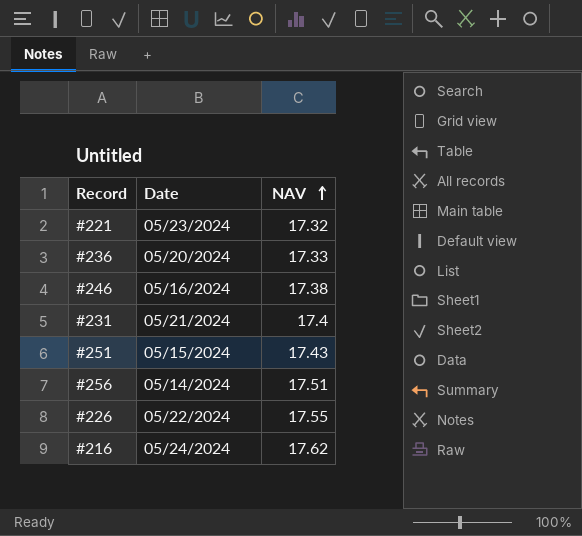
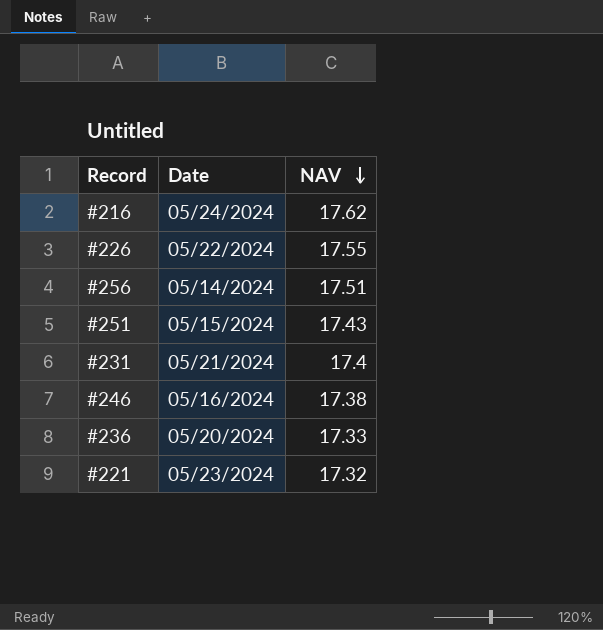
row order: NAV ascending -> NAV descending

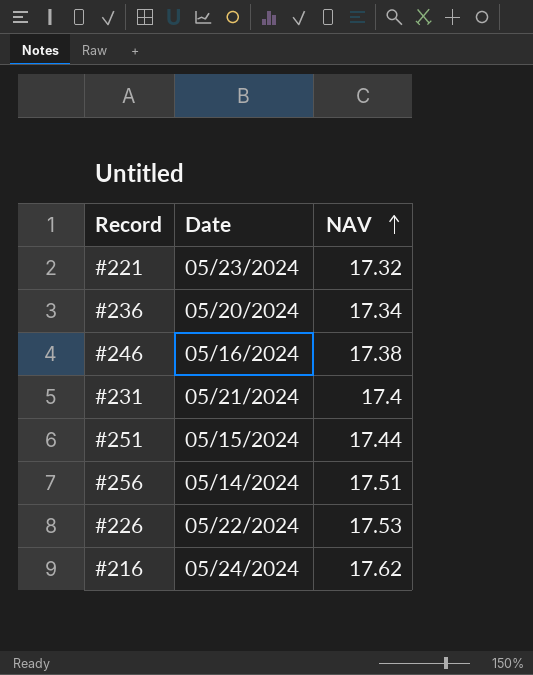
row order: NAV descending -> NAV ascending
#236 | NAV: 17.33 -> 17.34
#251 | NAV: 17.43 -> 17.44
#226 | NAV: 17.55 -> 17.53

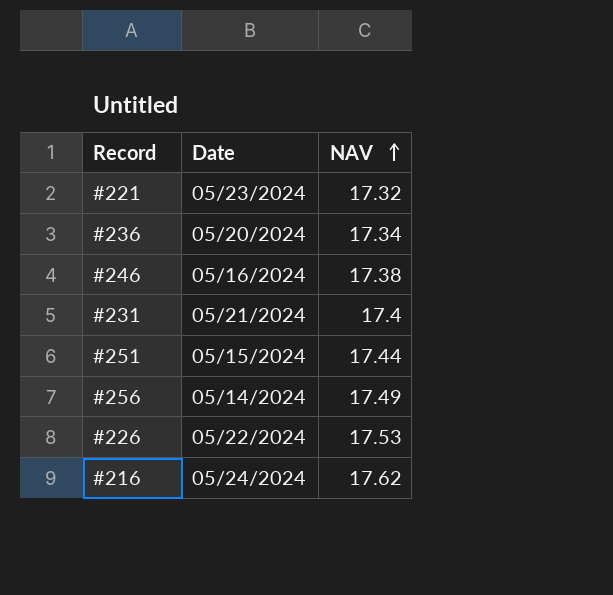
#256 | NAV: 17.51 -> 17.49

